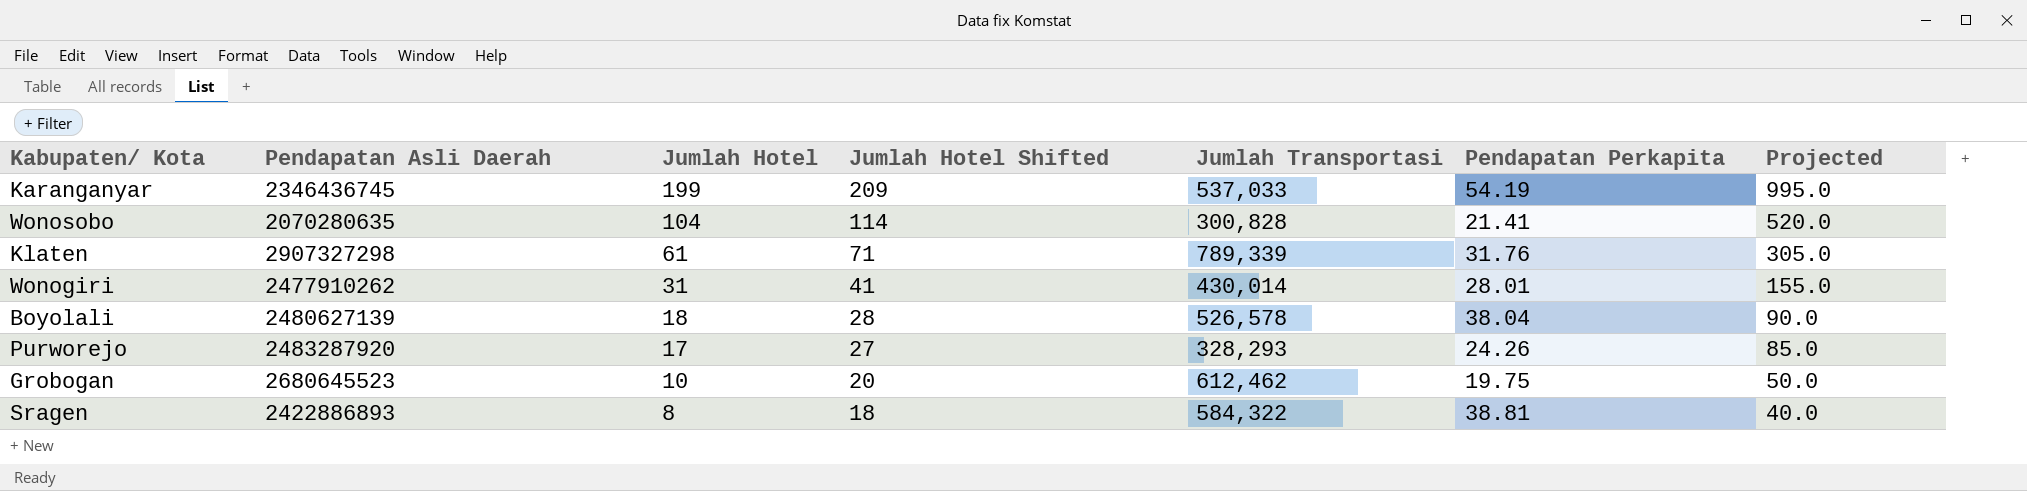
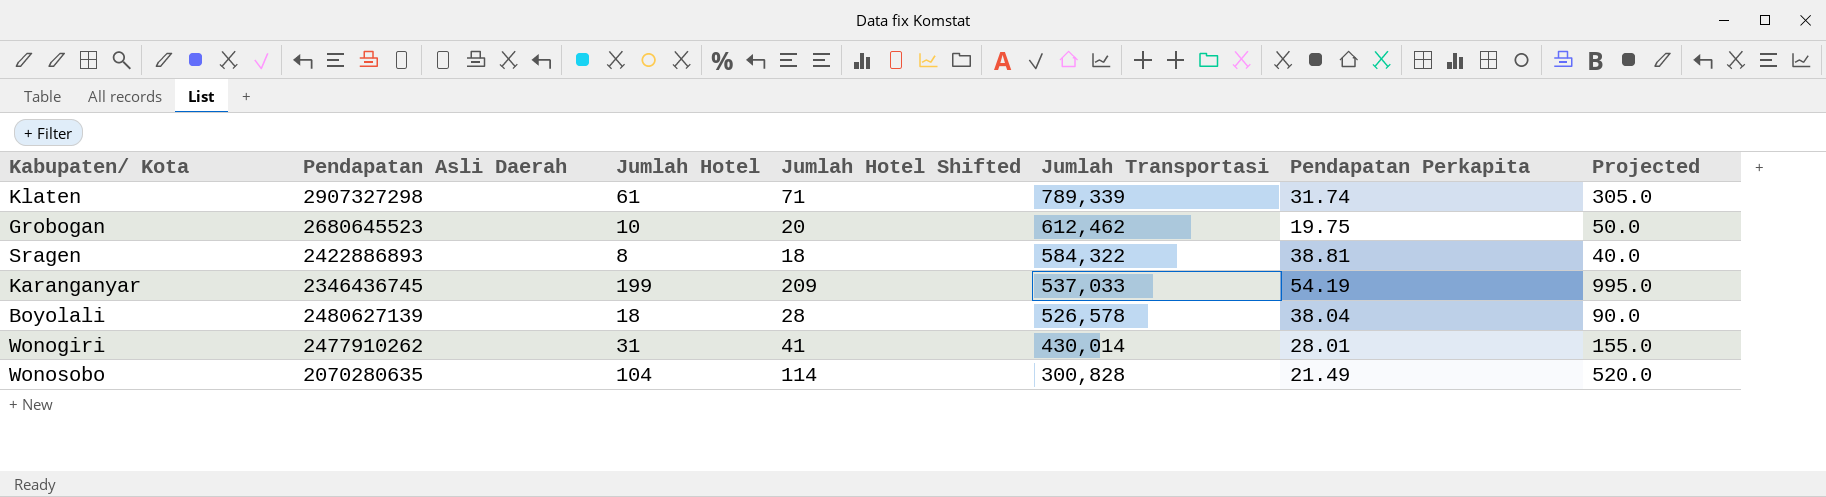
row order: Jumlah Hotel descending -> Jumlah Transportasi descending
row Purworejo: 2483287920 | 17 | 27 | 328,293 | 24.26 | 85.0 -> none
Klaten | Pendapatan Perkapita: 31.76 -> 31.74
Wonosobo | Pendapatan Perkapita: 21.41 -> 21.49

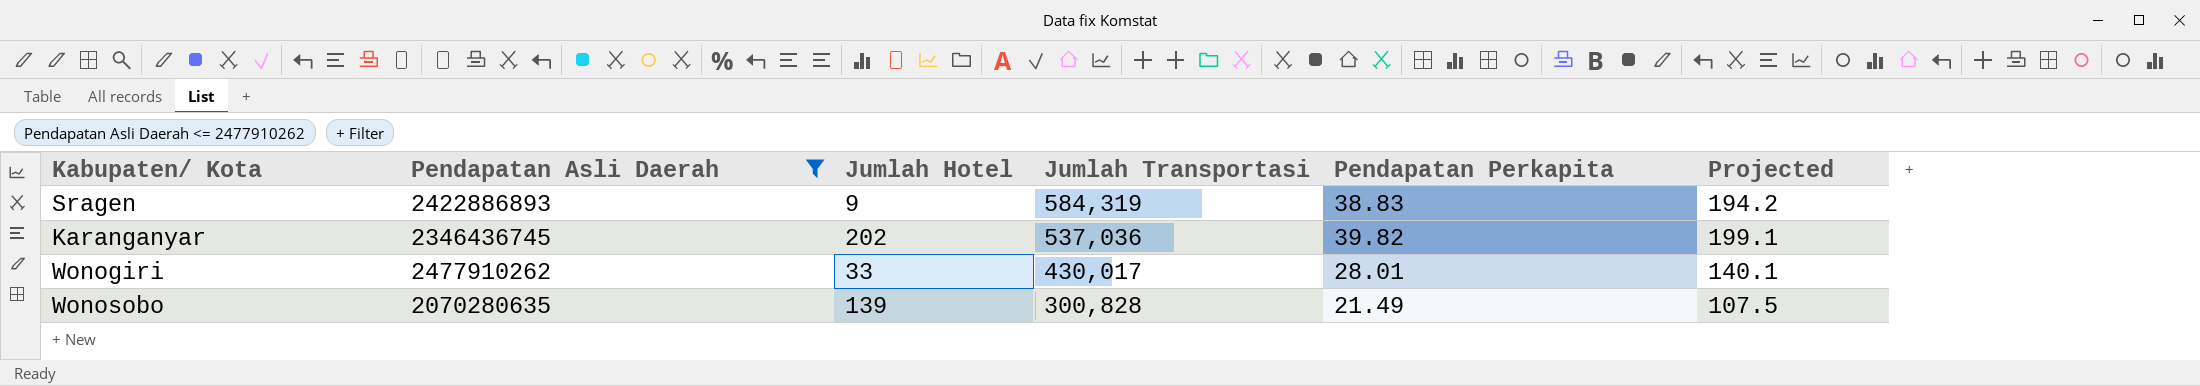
filter: none -> Pendapatan Asli Daerah <= 2477910262
column Jumlah Hotel Shifted | formula: [Jumlah Hotel] + 10 -> none
column Projected | formula: [Jumlah Hotel] * 5 -> [Pendapatan Perkapita] * 5
Sragen | Jumlah Hotel: 8 -> 9
Sragen | Jumlah Transportasi: 584,322 -> 584,319
Sragen | Pendapatan Perkapita: 38.81 -> 38.83
Karanganyar | Jumlah Hotel: 199 -> 202
Karanganyar | Jumlah Transportasi: 537,033 -> 537,036
Karanganyar | Pendapatan Perkapita: 54.19 -> 39.82
Wonogiri | Jumlah Hotel: 31 -> 33
Wonogiri | Jumlah Transportasi: 430,014 -> 430,017
Wonosobo | Jumlah Hotel: 104 -> 139

